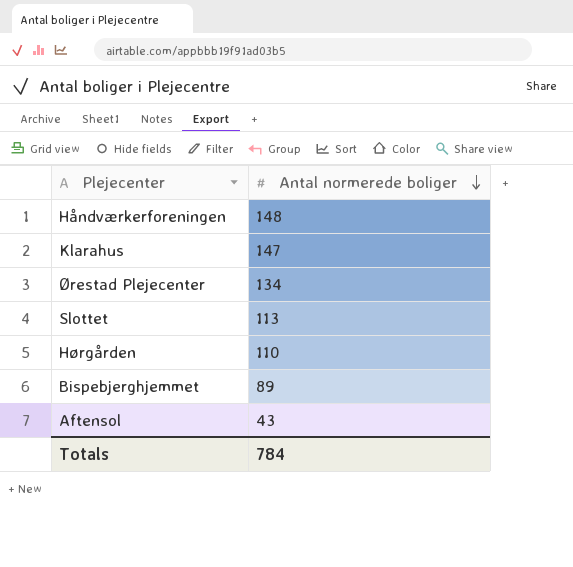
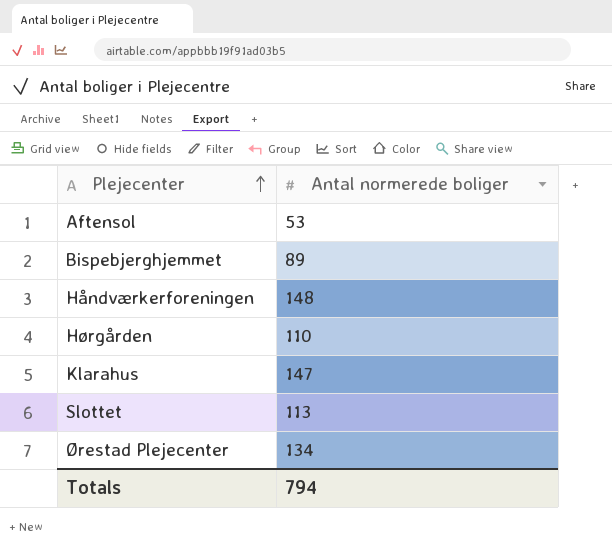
row order: Antal normerede boliger descending -> Plejecenter ascending
Aftensol | Antal normerede boliger: 43 -> 53
Totals | Antal normerede boliger: 784 -> 794

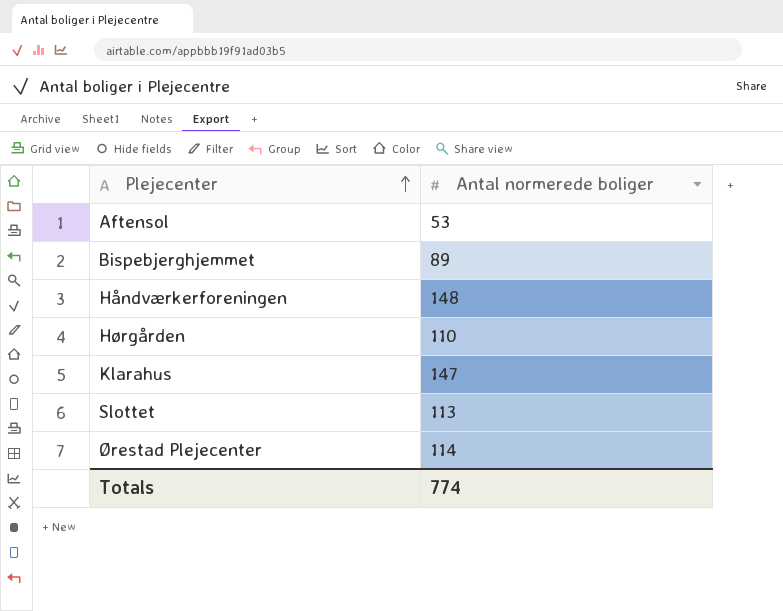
Ørestad Plejecenter | Antal normerede boliger: 134 -> 114
Totals | Antal normerede boliger: 794 -> 774

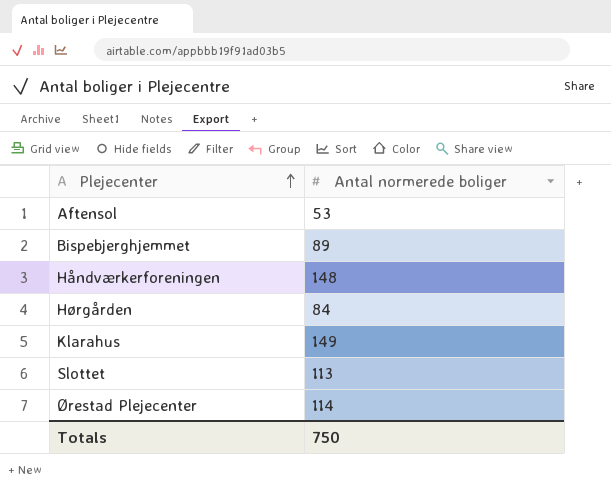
Hørgården | Antal normerede boliger: 110 -> 84
Klarahus | Antal normerede boliger: 147 -> 149
Totals | Antal normerede boliger: 774 -> 750

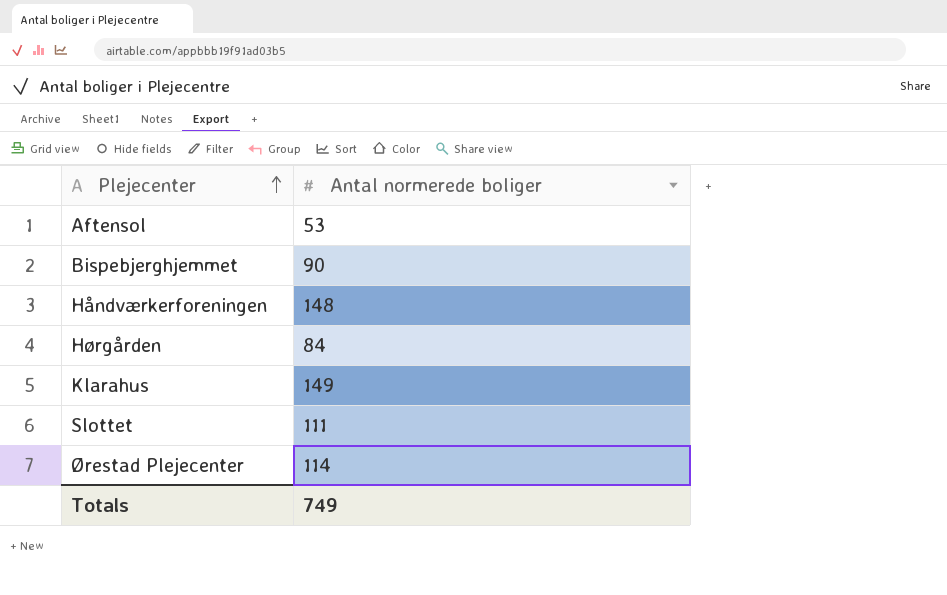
Bispebjerghjemmet | Antal normerede boliger: 89 -> 90
Slottet | Antal normerede boliger: 113 -> 111
Totals | Antal normerede boliger: 750 -> 749

